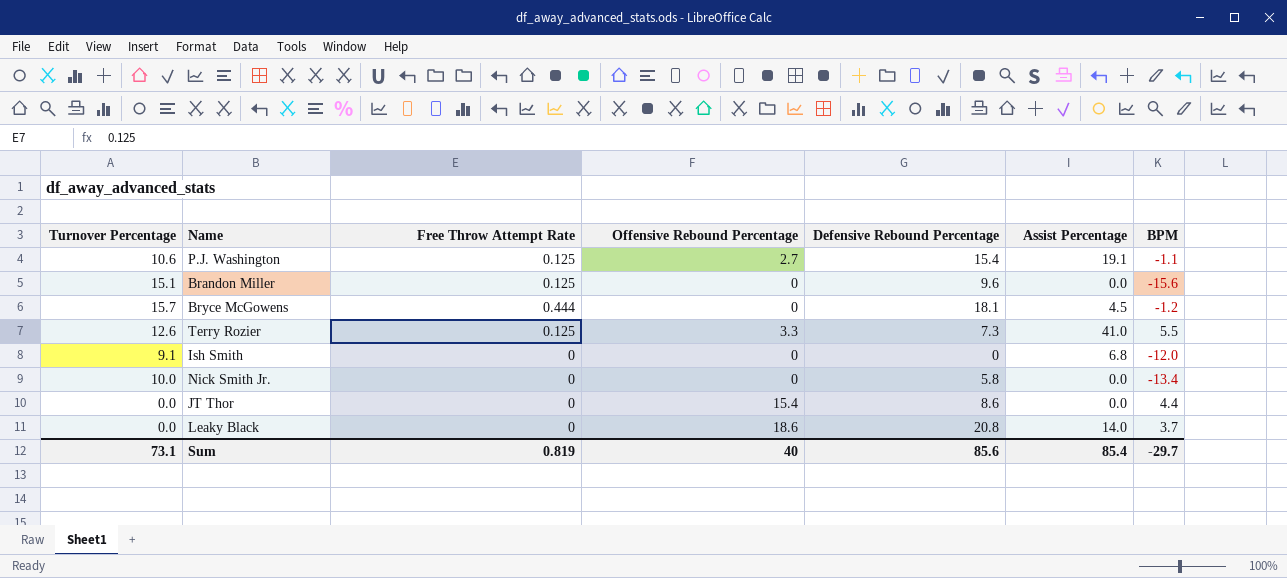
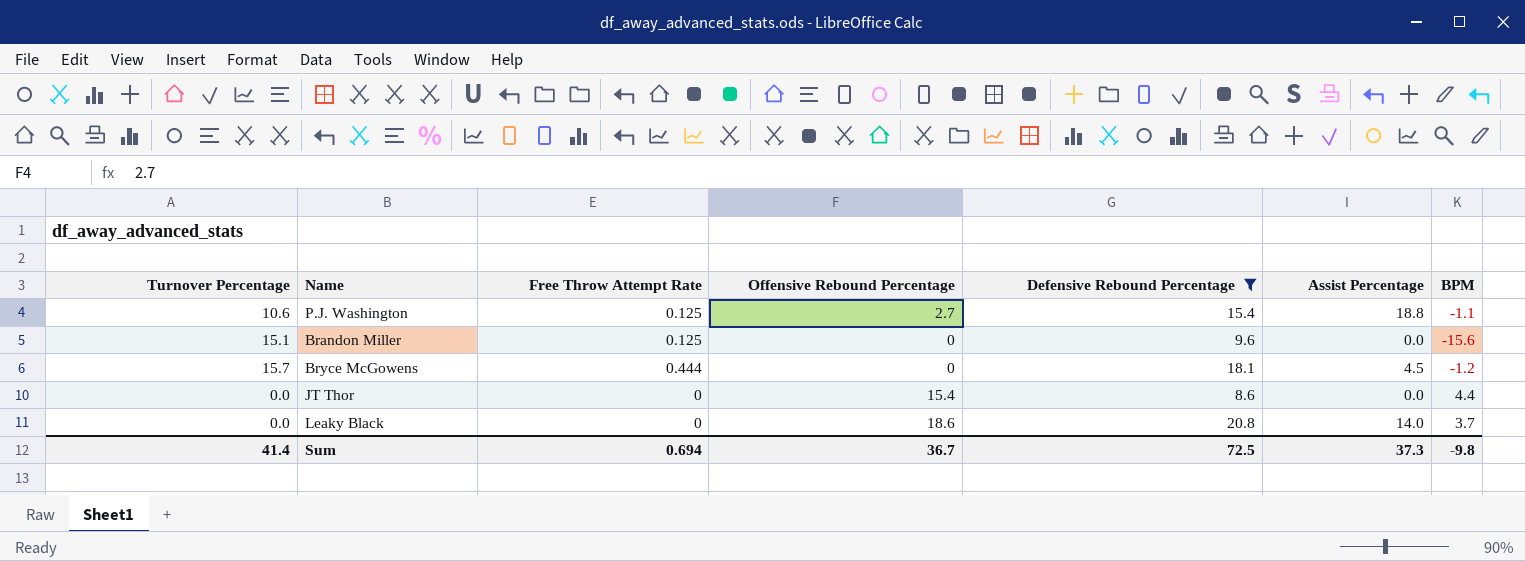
filter: none -> Defensive Rebound Percentage >= 8.6
P.J. Washington | Assist Percentage: 19.1 -> 18.8
Sum | Turnover Percentage: 73.1 -> 41.4
Sum | Free Throw Attempt Rate: 0.819 -> 0.694
Sum | Offensive Rebound Percentage: 40 -> 36.7
Sum | Defensive Rebound Percentage: 85.6 -> 72.5
Sum | Assist Percentage: 85.4 -> 37.3
Sum | BPM: -29.7 -> -9.8

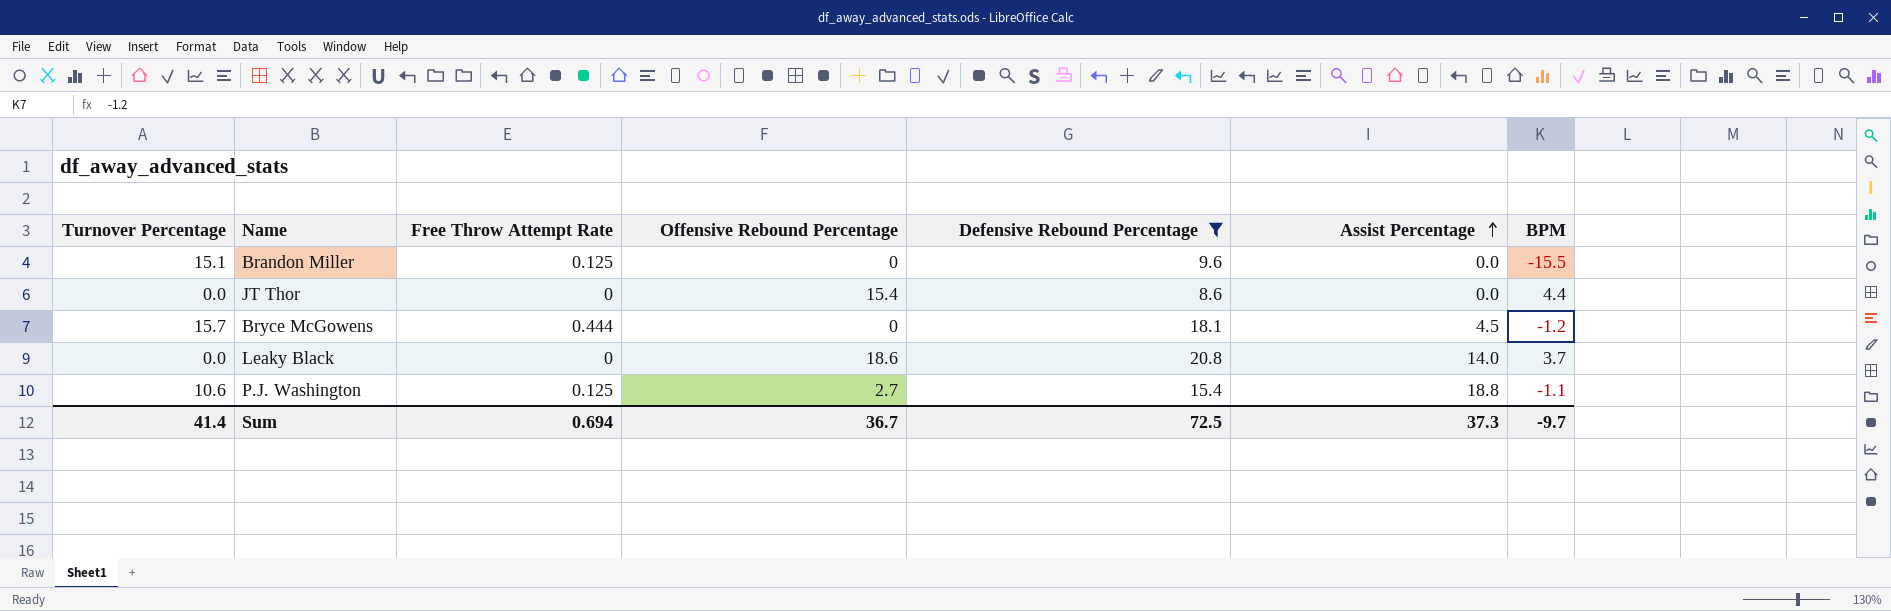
row order: none -> Assist Percentage ascending
Brandon Miller | BPM: -15.6 -> -15.5
Sum | BPM: -9.8 -> -9.7

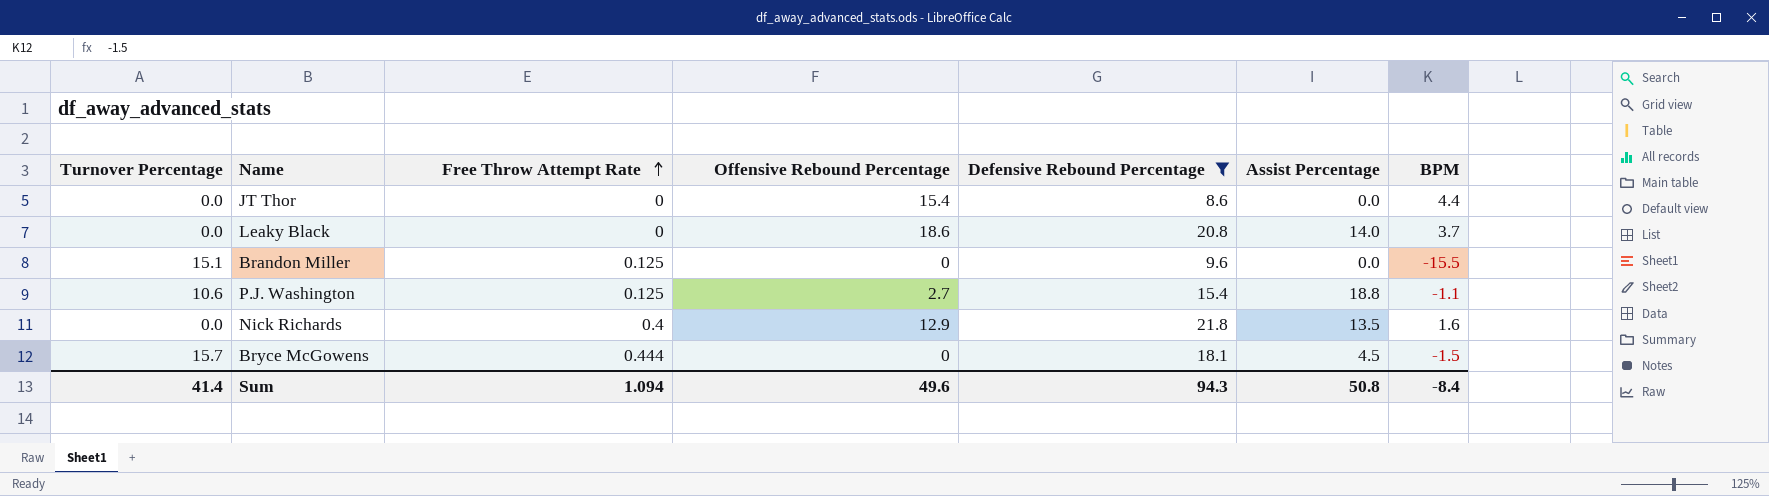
row order: Assist Percentage ascending -> Free Throw Attempt Rate ascending
row Nick Richards: none -> 0.0 | 0.4 | 12.9 | 21.8 | 13.5 | 1.6
Bryce McGowens | BPM: -1.2 -> -1.5
Sum | Free Throw Attempt Rate: 0.694 -> 1.094
Sum | Offensive Rebound Percentage: 36.7 -> 49.6
Sum | Defensive Rebound Percentage: 72.5 -> 94.3
Sum | Assist Percentage: 37.3 -> 50.8
Sum | BPM: -9.7 -> -8.4

